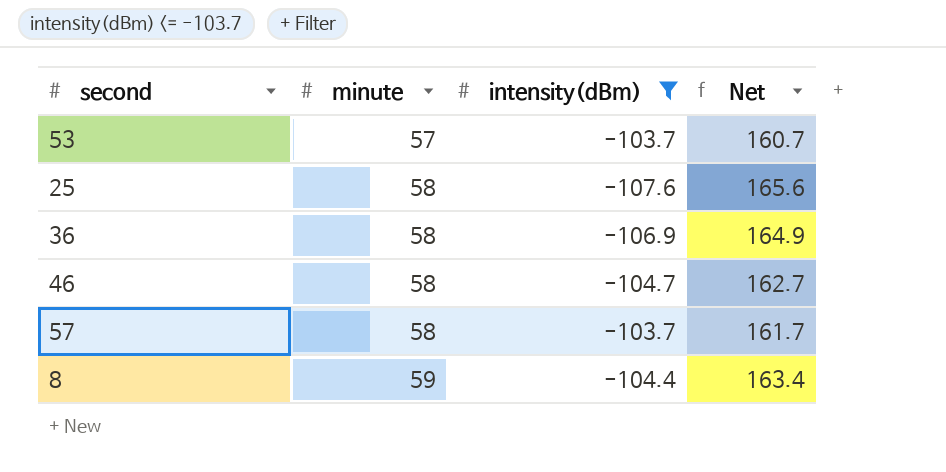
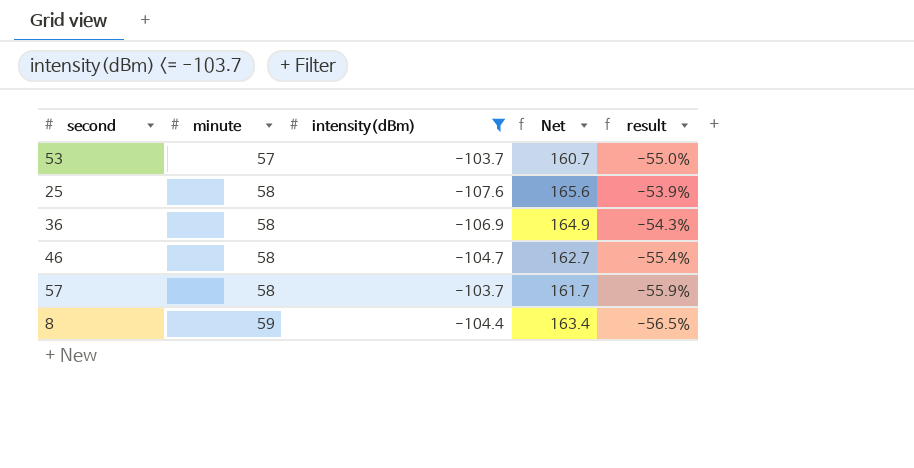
column result | formula: none -> [minute] / [intensity(dBm)]

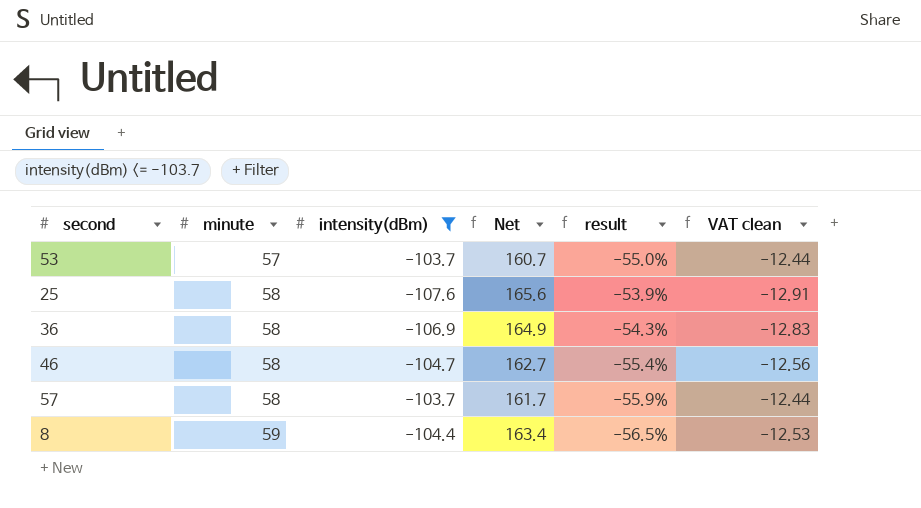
column VAT clean | formula: none -> [intensity(dBm)] * 0.12

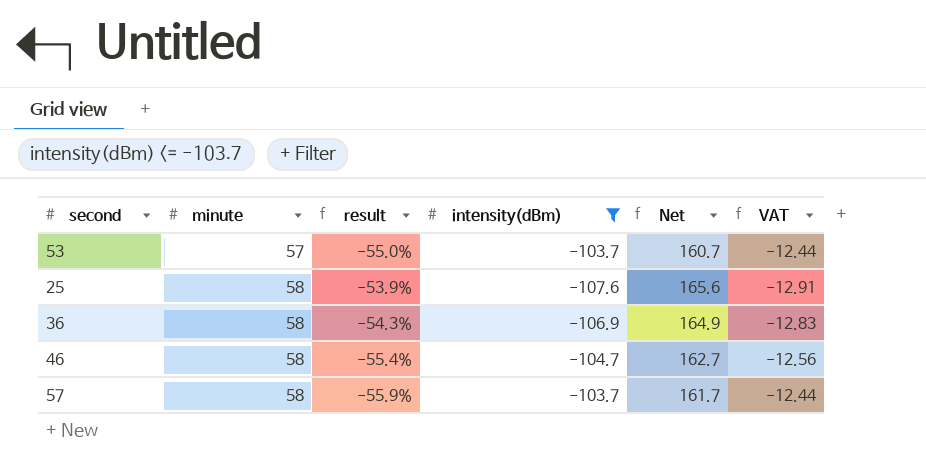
column result | position: 5 -> 3
column name: VAT clean -> VAT
row 8: 59 | -104.4 | 163.4 | -56.5% | -12.53 -> none

